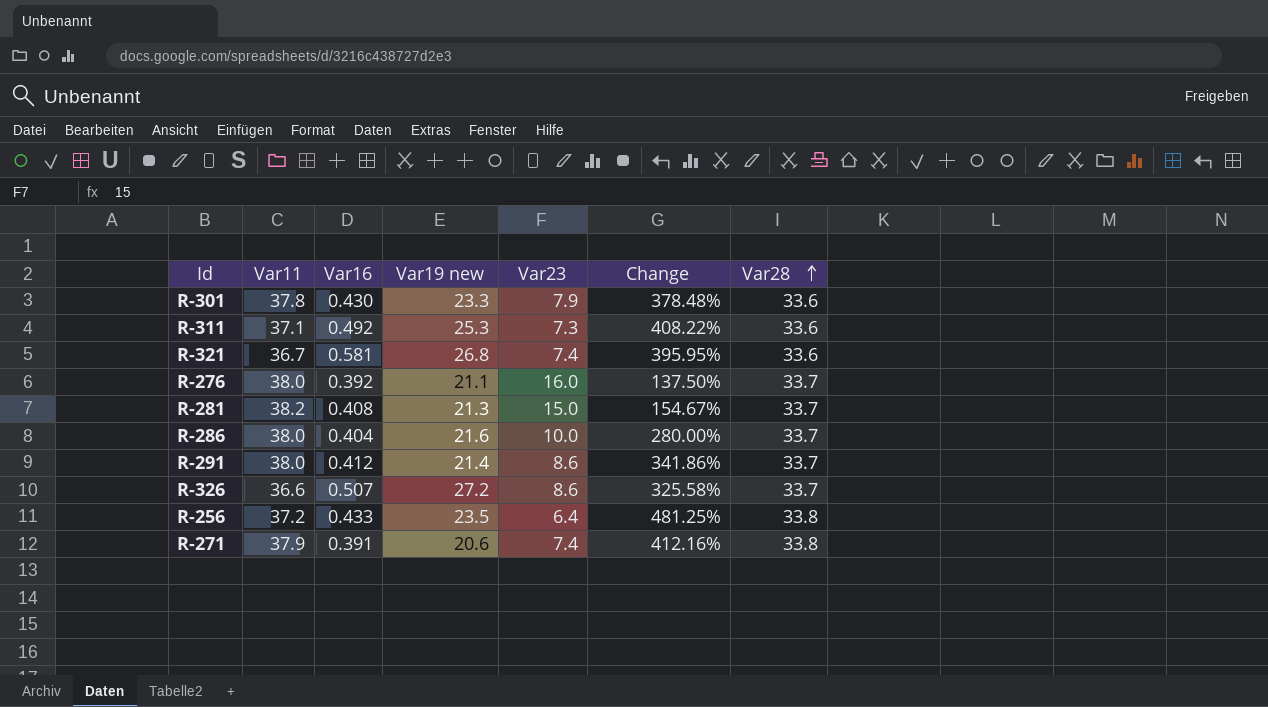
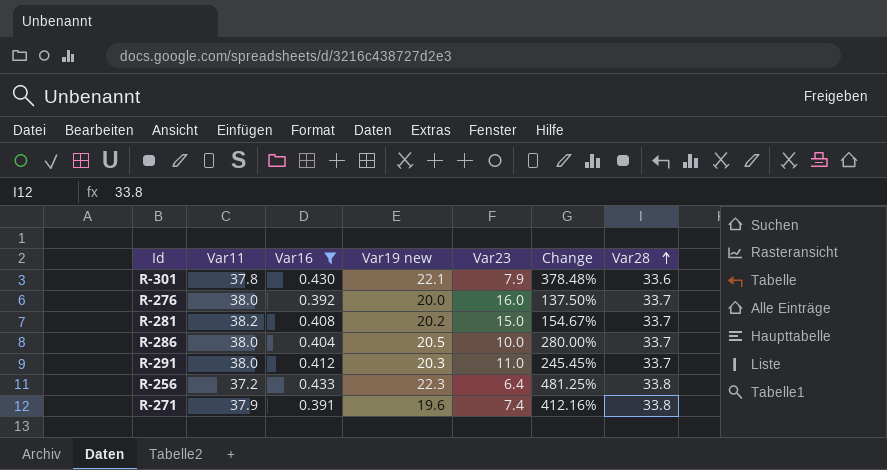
filter: none -> Var16 <= 0.433
R-301 | Var19 new: 23.3 -> 22.1
R-276 | Var19 new: 21.1 -> 20.0
R-281 | Var19 new: 21.3 -> 20.2
R-286 | Var19 new: 21.6 -> 20.5
R-291 | Var19 new: 21.4 -> 20.3
R-291 | Var23: 8.6 -> 11.0
R-291 | Change: 341.86% -> 245.45%
R-256 | Var19 new: 23.5 -> 22.3
R-271 | Var19 new: 20.6 -> 19.6

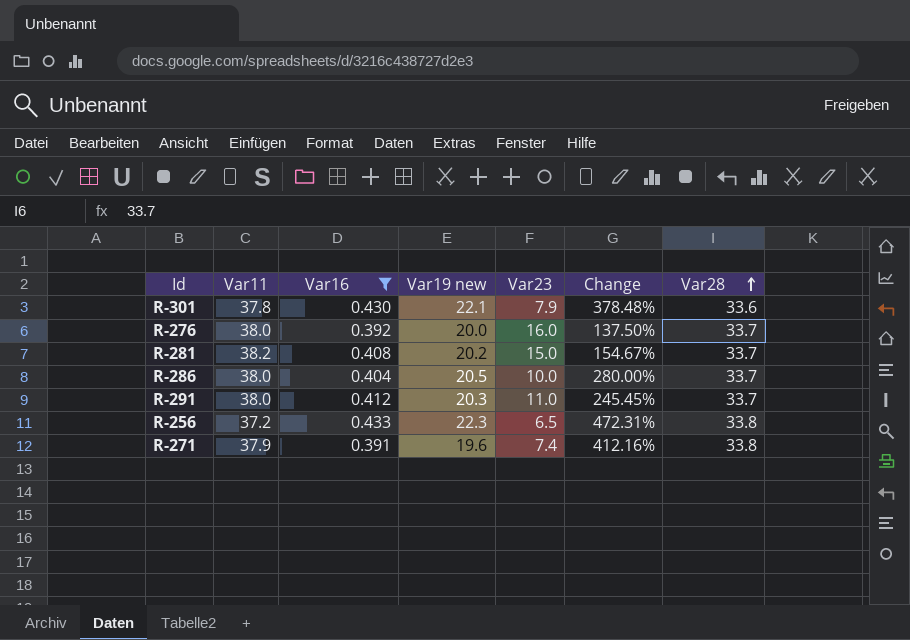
R-256 | Var23: 6.4 -> 6.5
R-256 | Change: 481.25% -> 472.31%

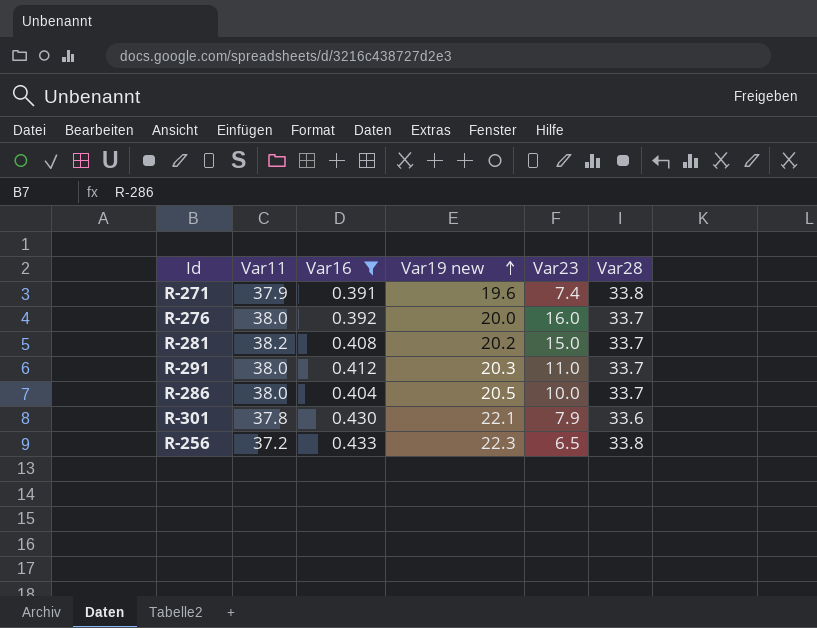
row order: Var28 ascending -> Var19 new ascending
column Change | formula: ([Var11] - [Var23]) / [Var23] -> none

